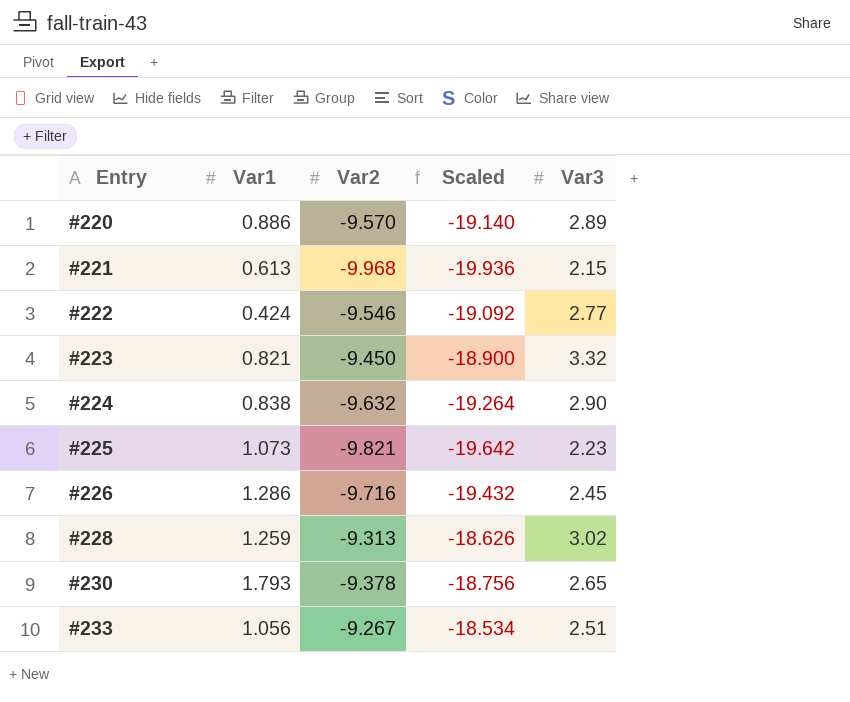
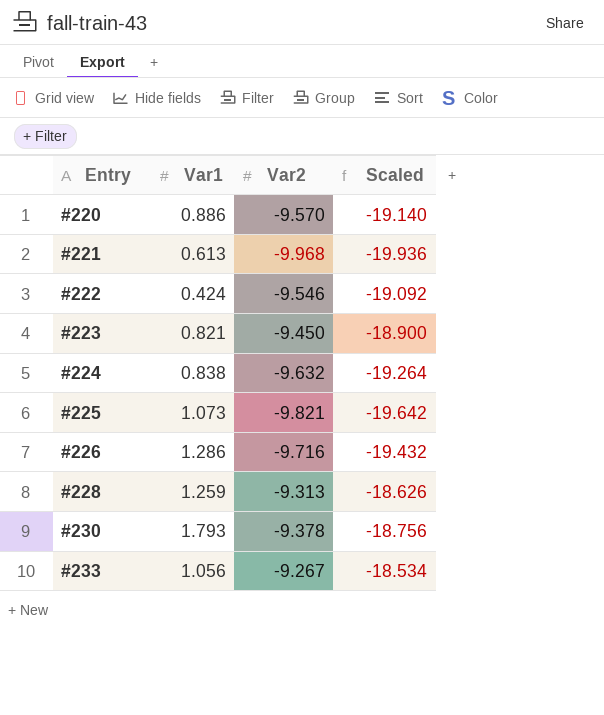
column Var3 | position: 5 -> none

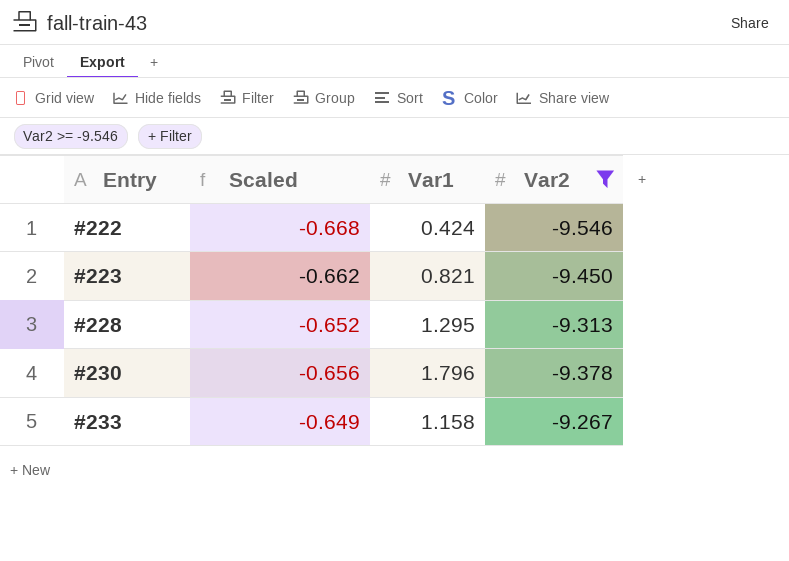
filter: none -> Var2 >= -9.546
column Scaled | formula: [Var2] * 2 -> [Var2] * 0.07
column Scaled | position: 4 -> 2
#228 | Var1: 1.259 -> 1.295
#230 | Var1: 1.793 -> 1.796
#233 | Var1: 1.056 -> 1.158

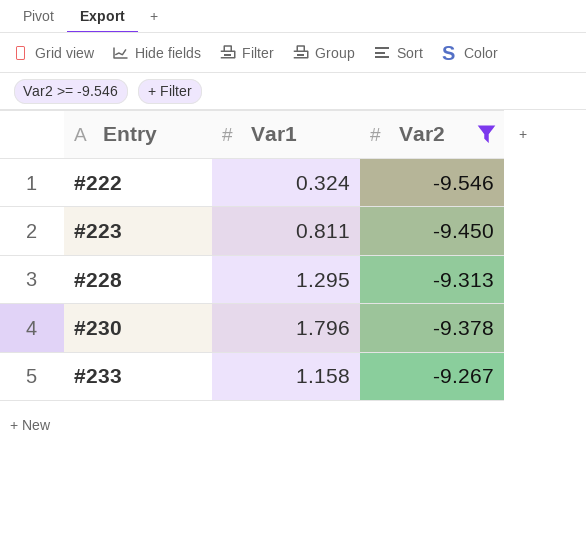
column Scaled | formula: [Var2] * 0.07 -> none
#222 | Var1: 0.424 -> 0.324
#223 | Var1: 0.821 -> 0.811

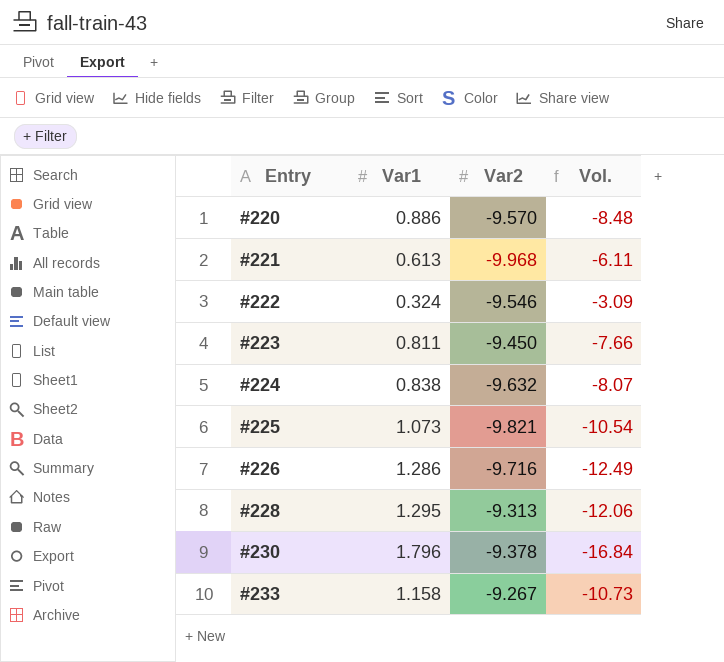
filter: Var2 >= -9.546 -> none
column Vol. | formula: none -> [Var1] * [Var2]

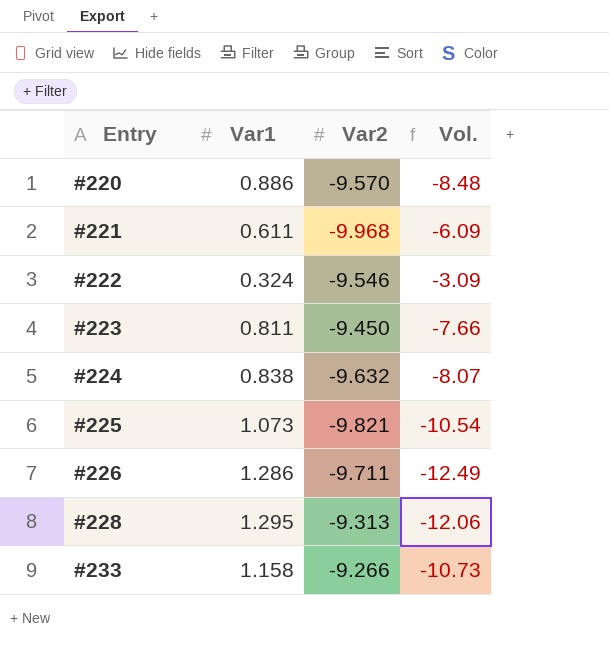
row #230: 1.796 | -9.378 | -16.84 -> none
#221 | Var1: 0.613 -> 0.611
#221 | Vol.: -6.11 -> -6.09
#226 | Var2: -9.716 -> -9.711
#233 | Var2: -9.267 -> -9.266

